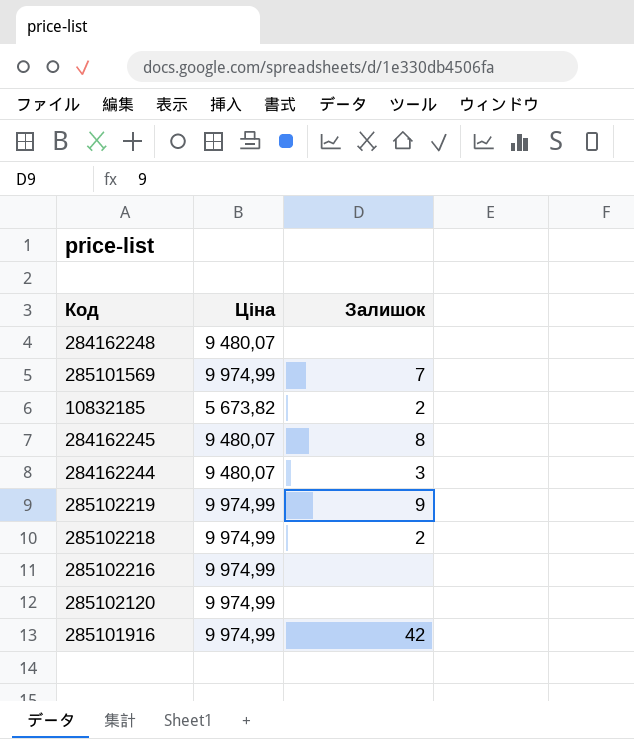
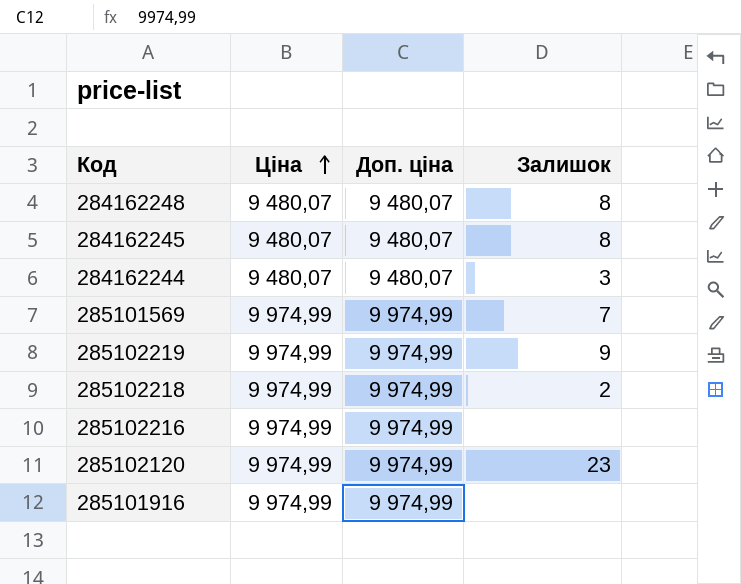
row order: none -> Ціна ascending
column Доп. ціна | position: none -> 3
row 10832185: 5 673,82 | 2 -> none
284162248 | Залишок: none -> 8
285102120 | Залишок: none -> 23
285101916 | Залишок: 42 -> none

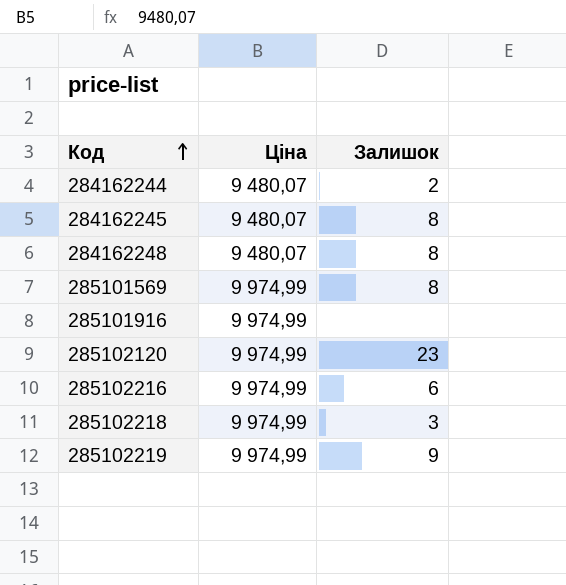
row order: Ціна ascending -> Код ascending
column Доп. ціна | position: 3 -> none
284162244 | Залишок: 3 -> 2
285101569 | Залишок: 7 -> 8
285102216 | Залишок: none -> 6
285102218 | Залишок: 2 -> 3

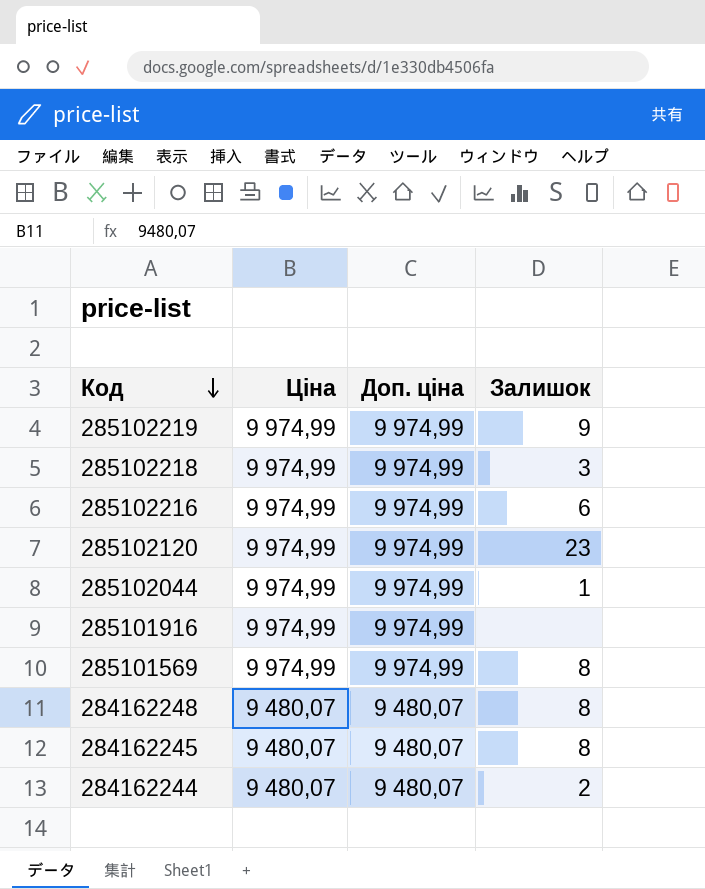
row order: Код ascending -> Код descending
column Доп. ціна | position: none -> 3
row 285102044: none -> 9 974,99 | 9 974,99 | 1

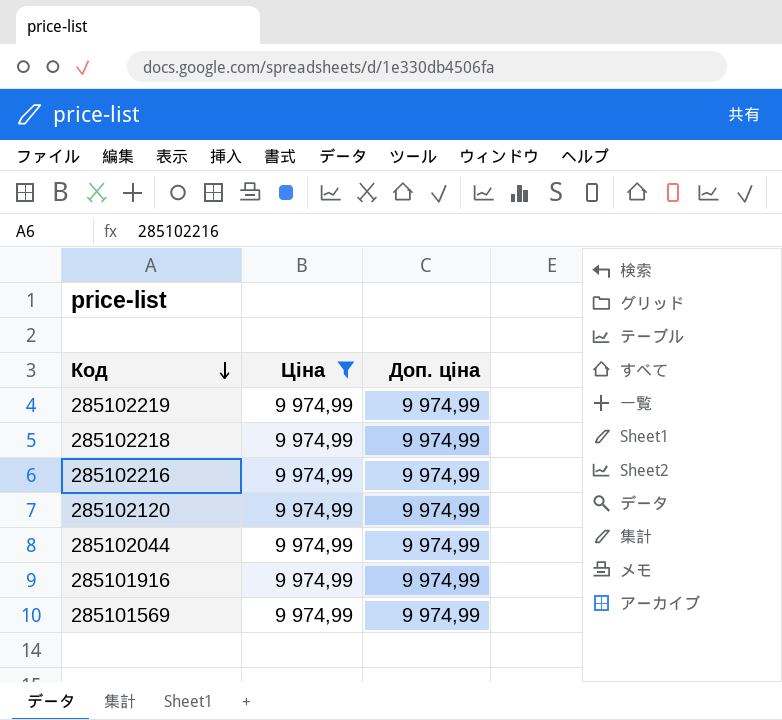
filter: none -> Ціна = 9 974,99
column Залишок | position: 4 -> none

